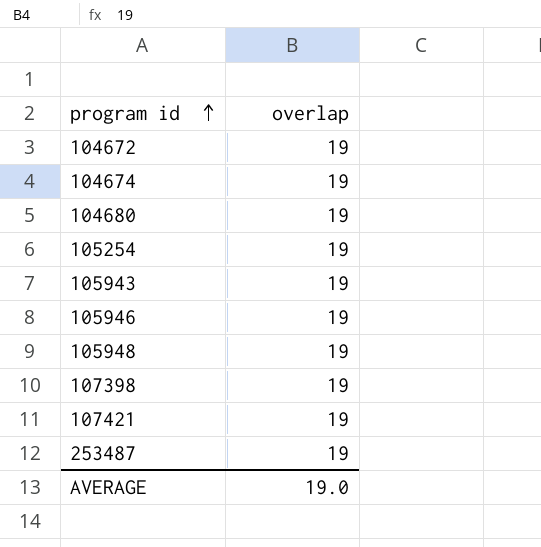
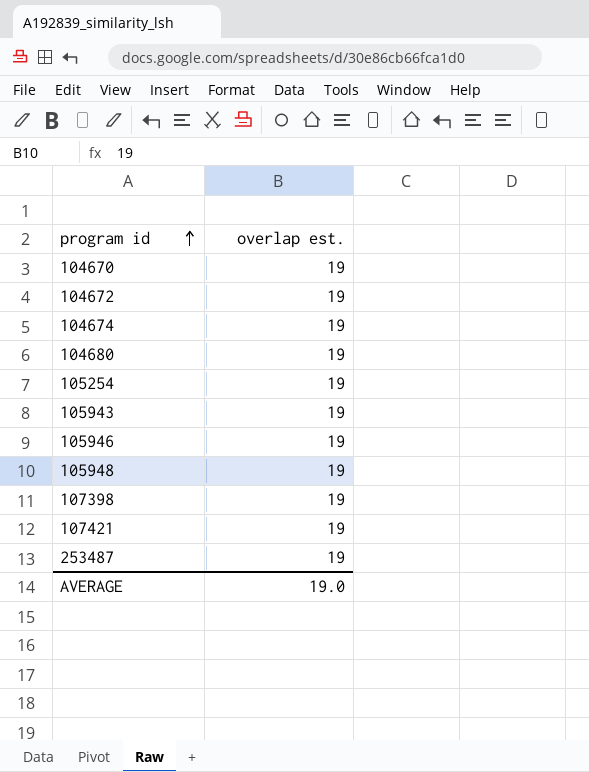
column name: overlap -> overlap est.
row 104670: none -> 19

